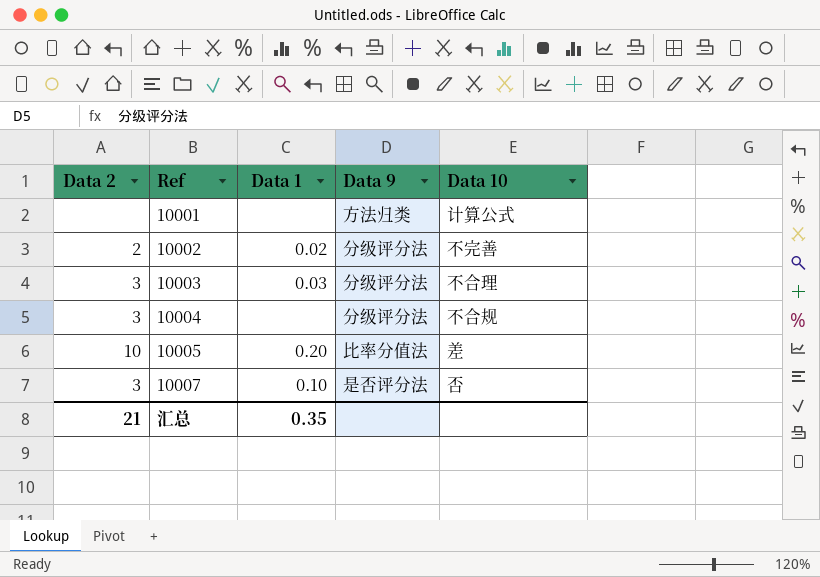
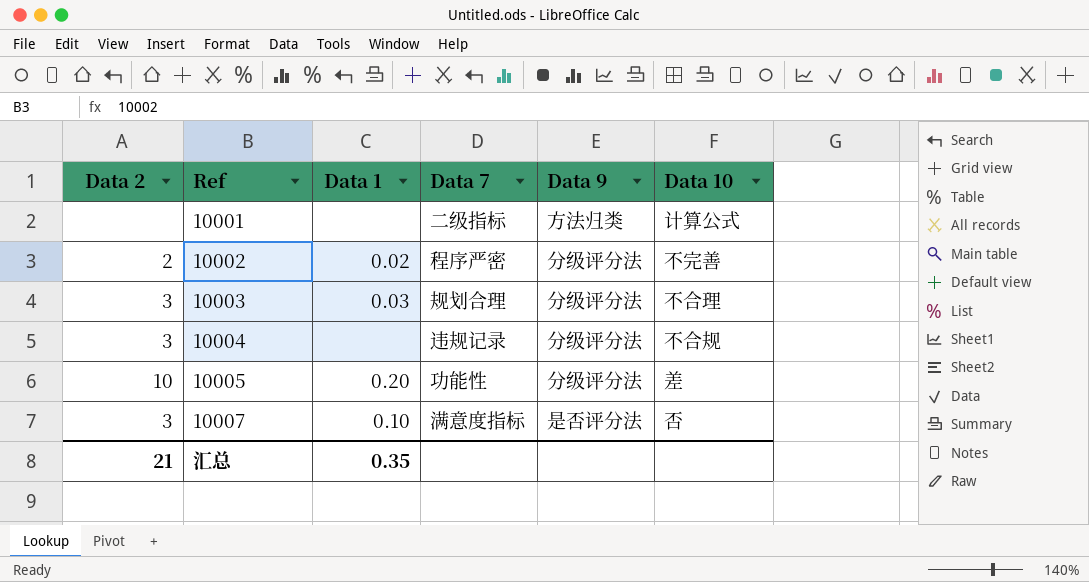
column Data 7 | position: none -> 4
10005 | Data 9: 比率分值法 -> 分级评分法

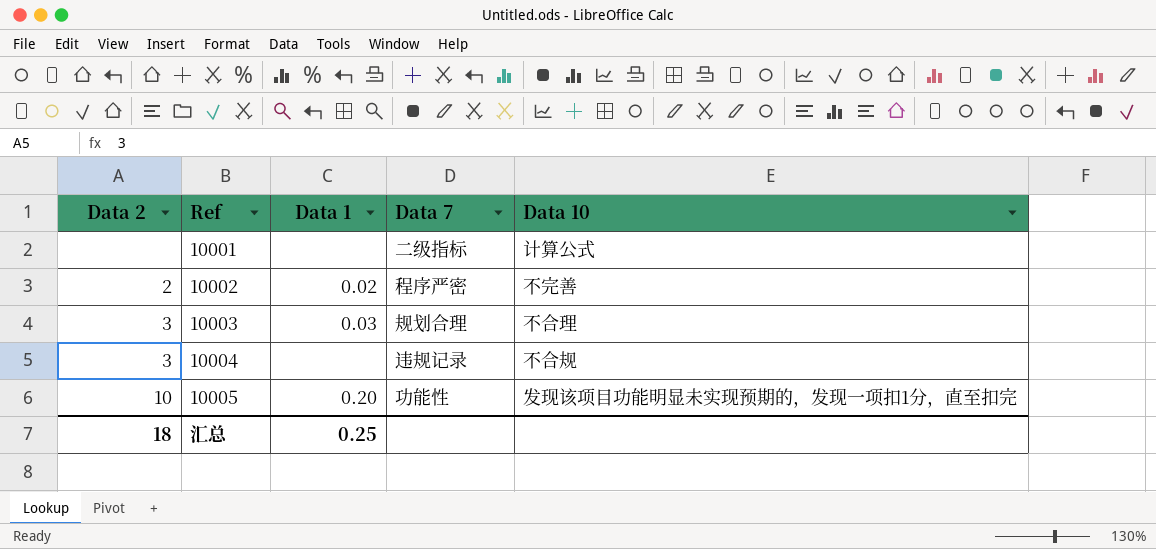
column Data 9 | position: 5 -> none
row 10007: 3 | 0.10 | 满意度指标 | 是否评分法 | 否 -> none
10005 | Data 10: 差 -> 发现该项目功能明显未实现预期的，发现一项扣1分，直至扣完
汇总 | Data 2: 21 -> 18
汇总 | Data 1: 0.35 -> 0.25

